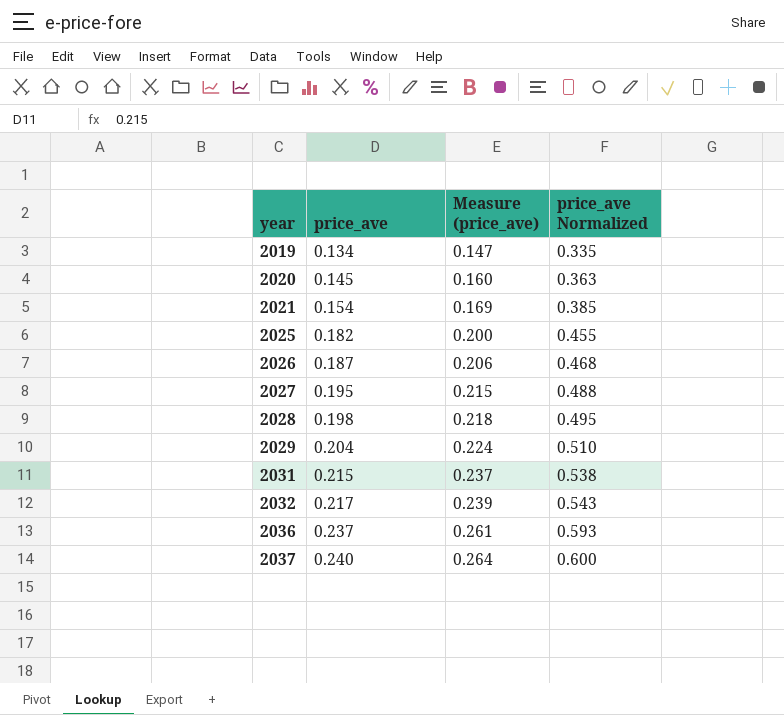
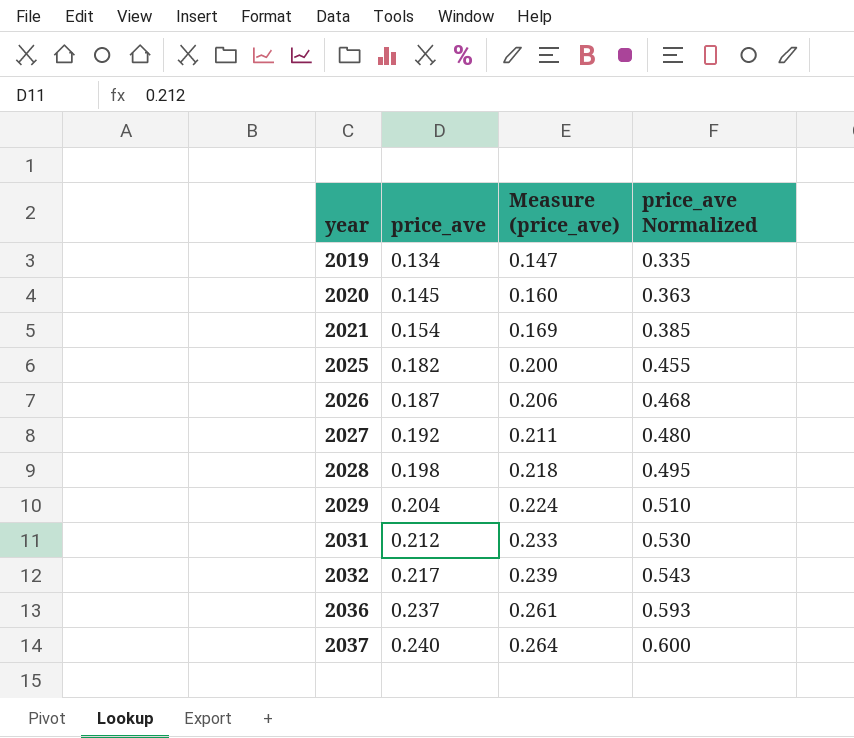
2027 | price_ave: 0.195 -> 0.192
2027 | Measure (price_ave): 0.215 -> 0.211
2027 | price_ave Normalized: 0.488 -> 0.480
2031 | price_ave: 0.215 -> 0.212
2031 | Measure (price_ave): 0.237 -> 0.233
2031 | price_ave Normalized: 0.538 -> 0.530

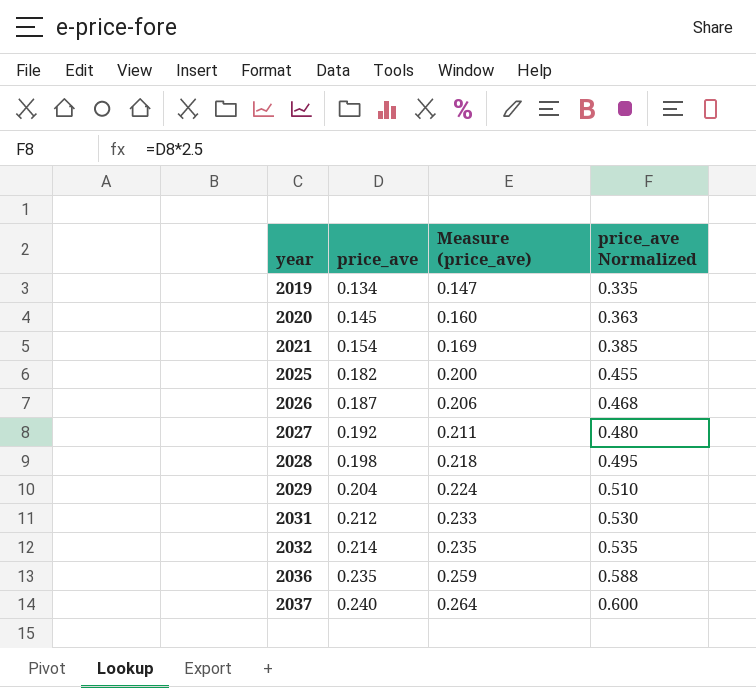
2032 | price_ave: 0.217 -> 0.214
2032 | Measure (price_ave): 0.239 -> 0.235
2032 | price_ave Normalized: 0.543 -> 0.535
2036 | price_ave: 0.237 -> 0.235
2036 | Measure (price_ave): 0.261 -> 0.259
2036 | price_ave Normalized: 0.593 -> 0.588

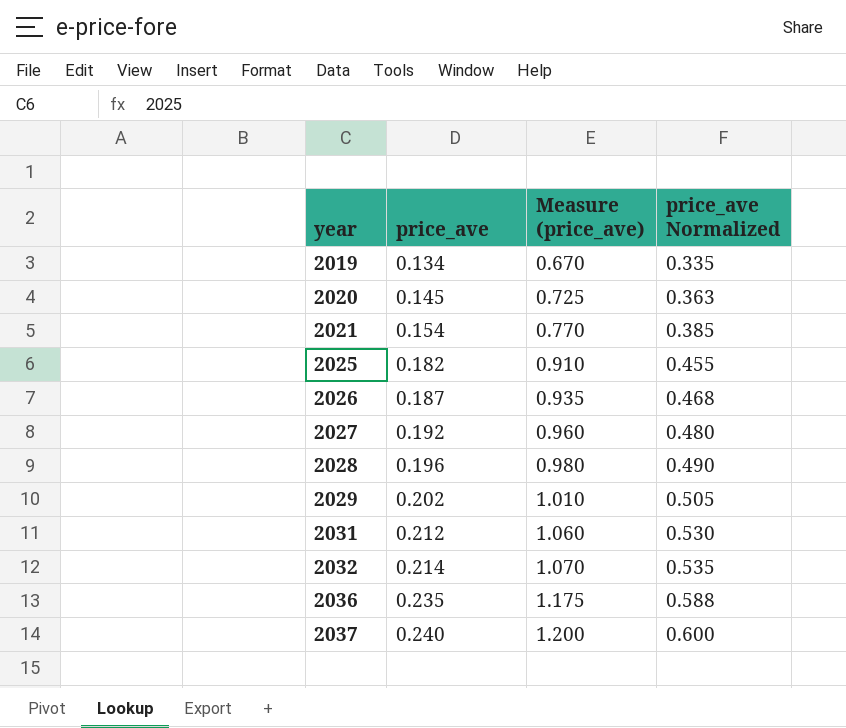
column Measure (price_ave) | formula: [price_ave] * 1.1 -> [price_ave] * 5
2028 | price_ave: 0.198 -> 0.196
2028 | price_ave Normalized: 0.495 -> 0.490
2029 | price_ave: 0.204 -> 0.202
2029 | price_ave Normalized: 0.510 -> 0.505

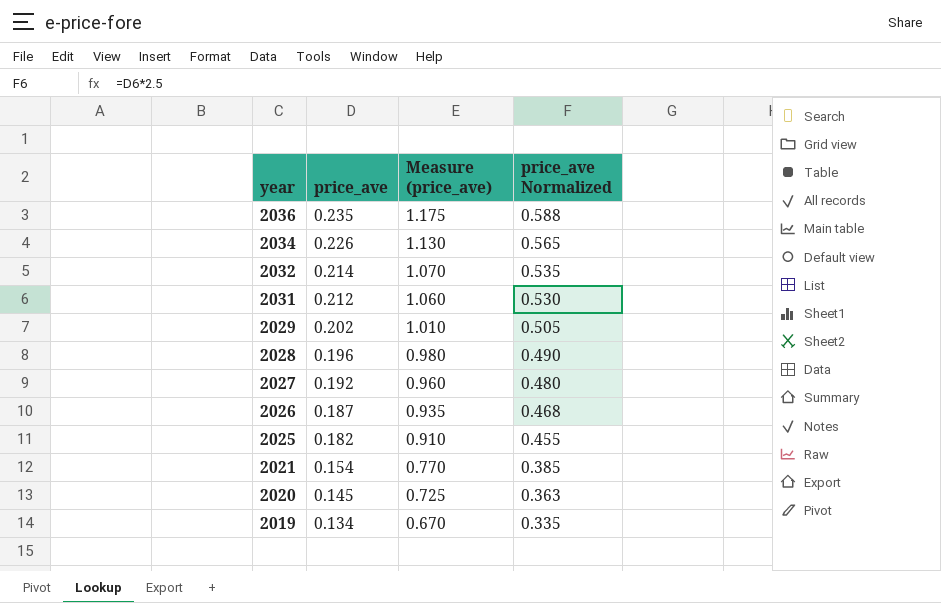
row order: year ascending -> year descending
row 2037: 0.240 | 1.200 | 0.600 -> none
row 2034: none -> 0.226 | 1.130 | 0.565

